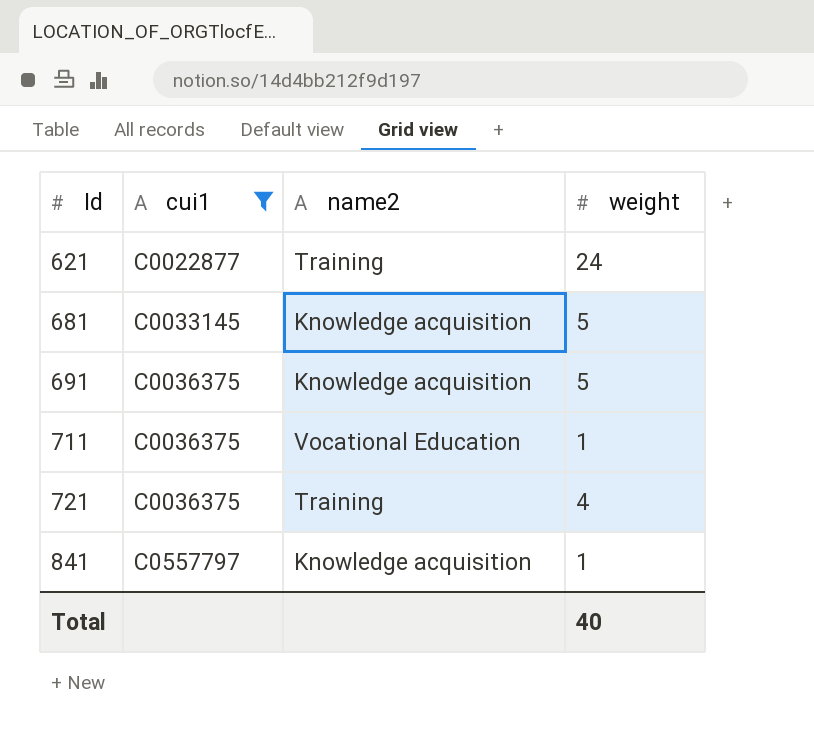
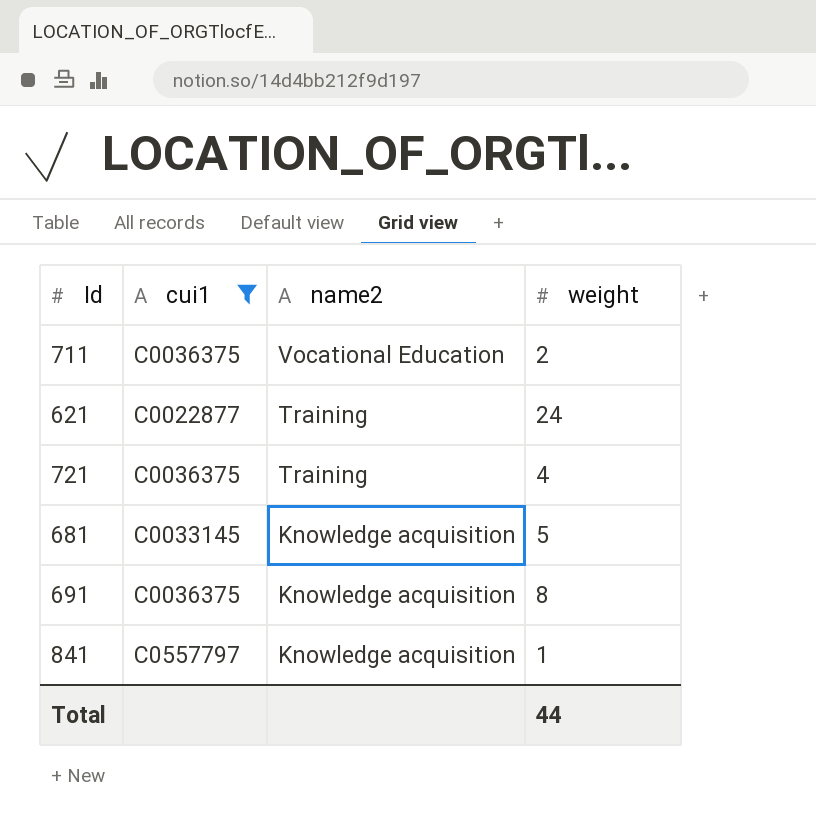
row order: Id ascending -> name2 descending
711 | weight: 1 -> 2
691 | weight: 5 -> 8
Total | weight: 40 -> 44

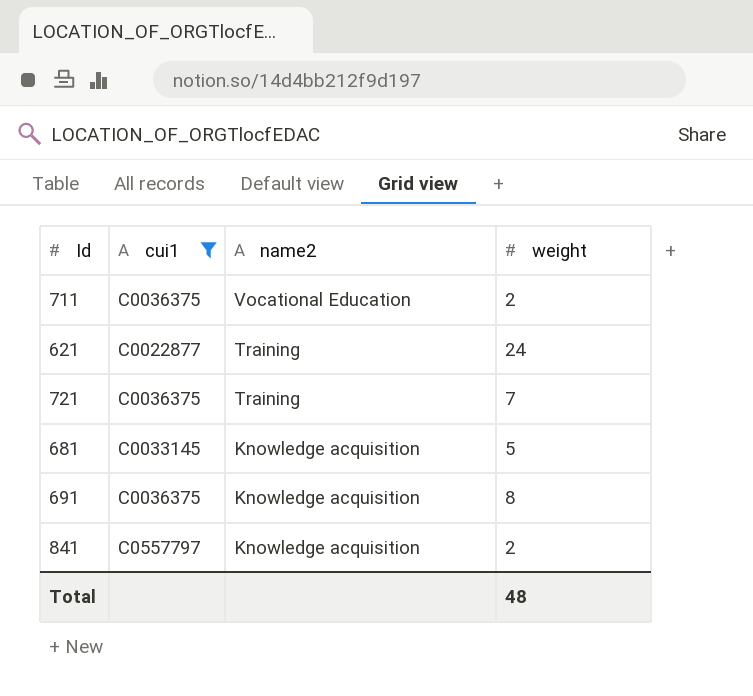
721 | weight: 4 -> 7
841 | weight: 1 -> 2
Total | weight: 44 -> 48

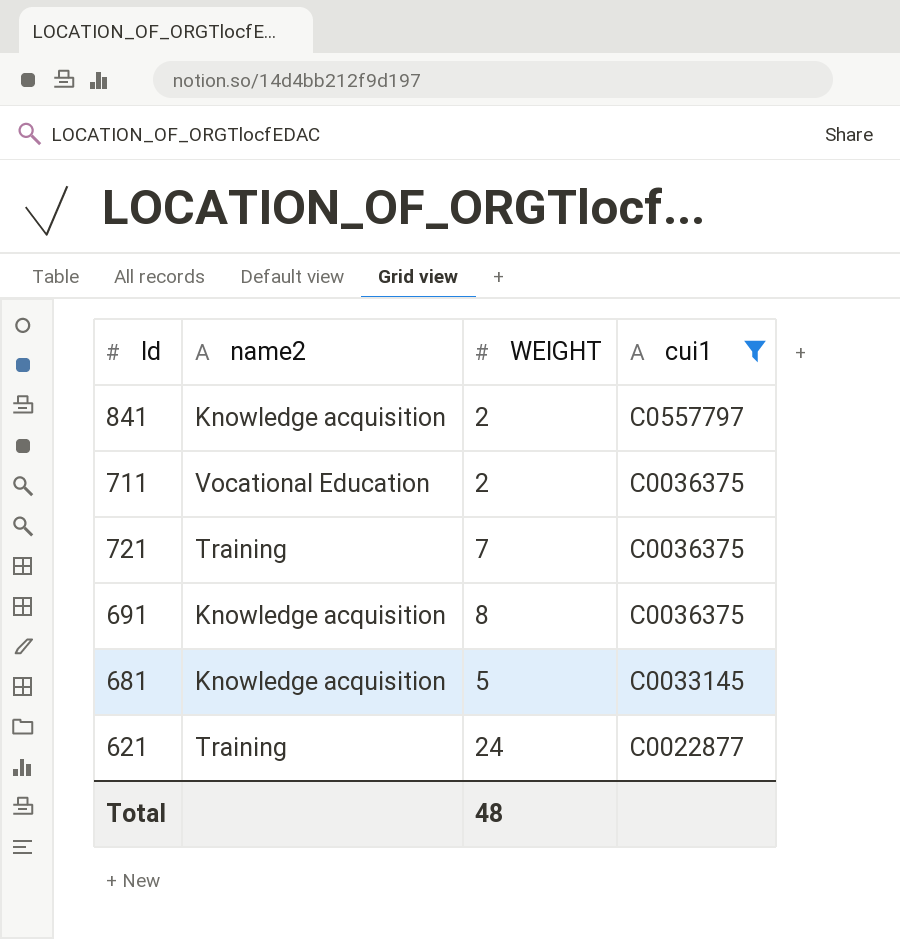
row order: name2 descending -> cui1 descending
column name: weight -> WEIGHT
column cui1 | position: 2 -> 4

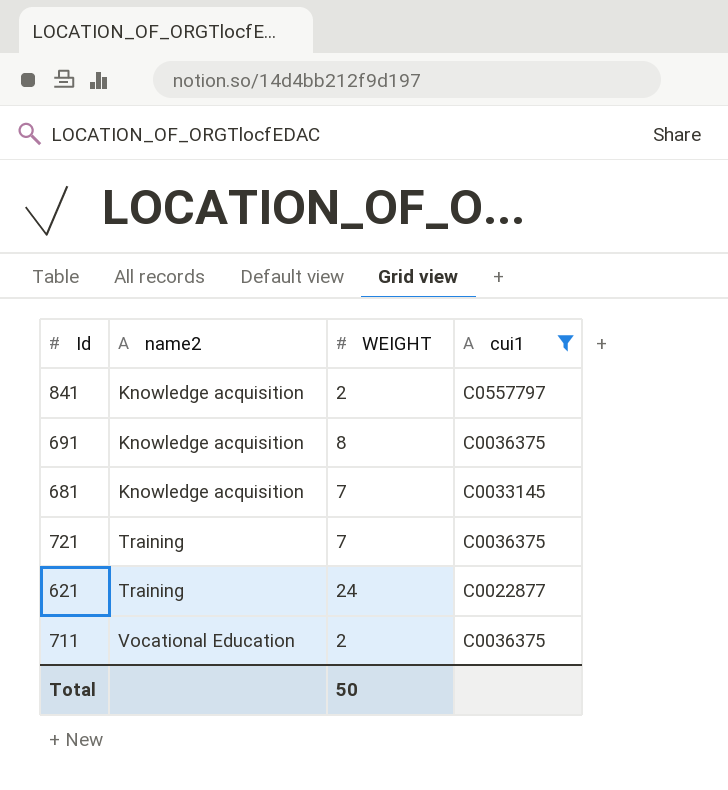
row order: cui1 descending -> name2 ascending
681 | WEIGHT: 5 -> 7
Total | WEIGHT: 48 -> 50

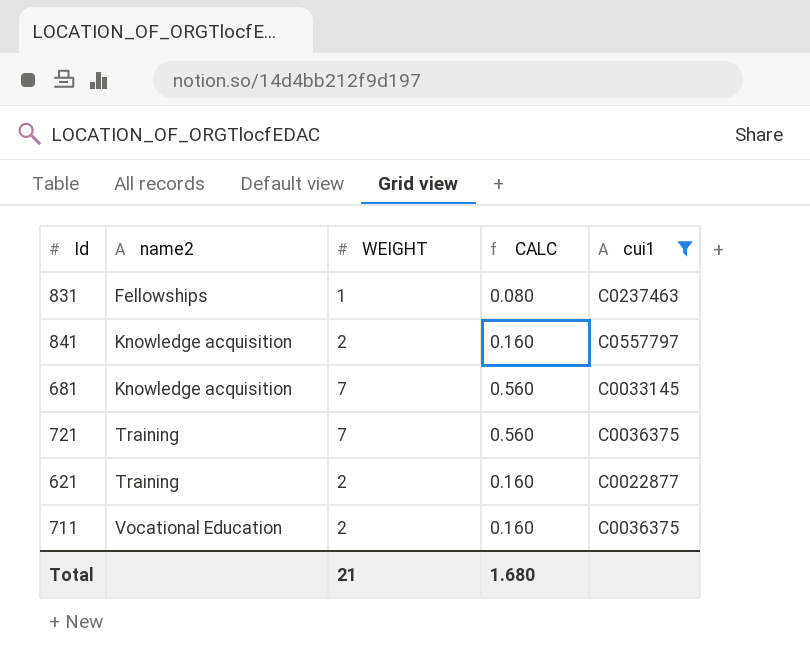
column CALC | formula: none -> [WEIGHT] * 0.08
row 691: Knowledge acquisition | 8 | C0036375 -> none
row 831: none -> Fellowships | 1 | 0.080 | C0237463
621 | WEIGHT: 24 -> 2
Total | WEIGHT: 50 -> 21

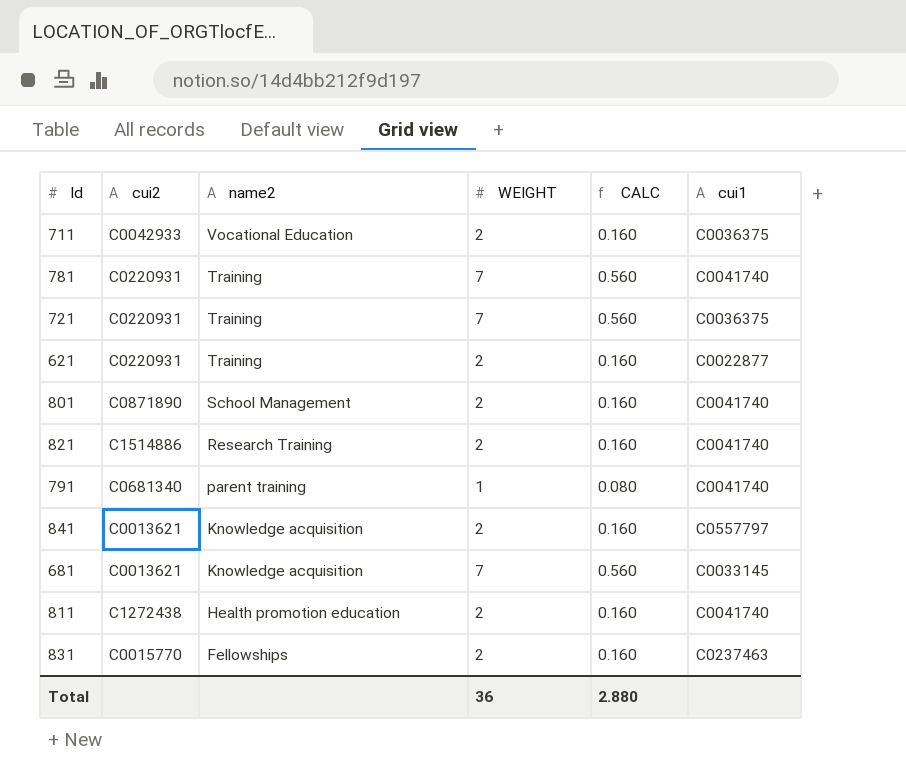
filter: cui1 != C0041740 -> none
row order: name2 ascending -> name2 descending
column cui2 | position: none -> 2
831 | WEIGHT: 1 -> 2
831 | CALC: 0.080 -> 0.160
Total | WEIGHT: 21 -> 36
Total | CALC: 1.680 -> 2.880

